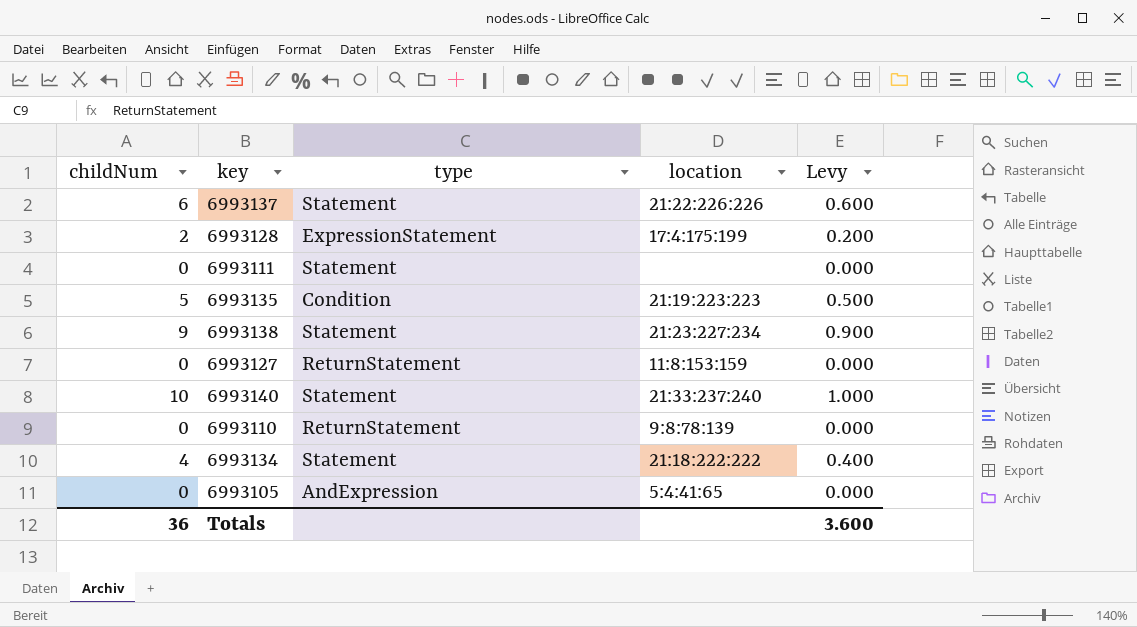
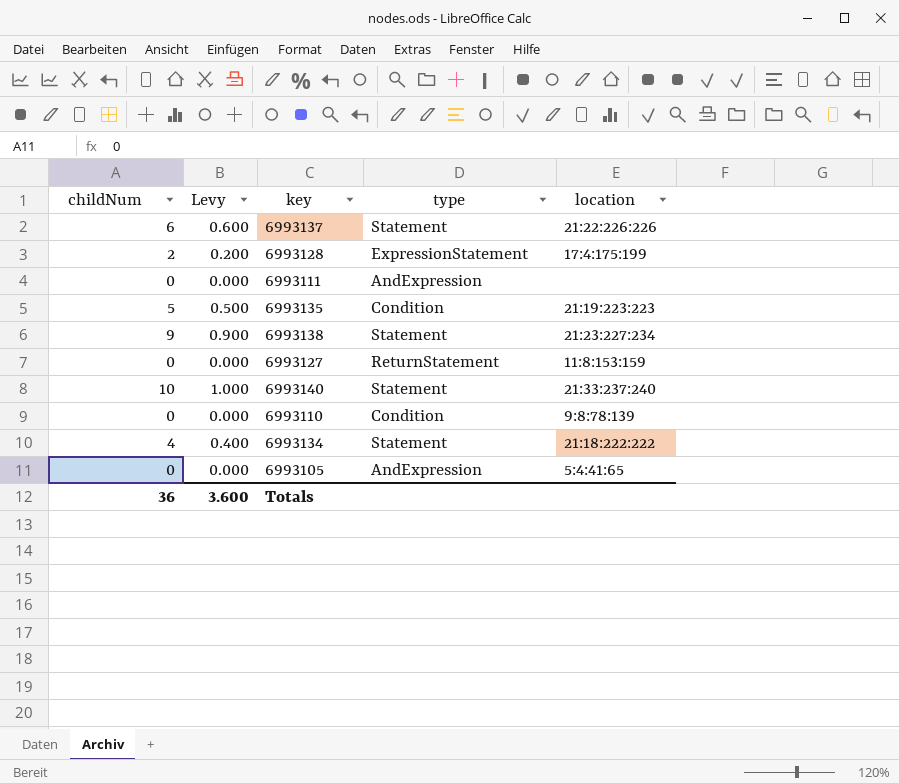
column Levy | position: 5 -> 2
6993111 | type: Statement -> AndExpression
6993110 | type: ReturnStatement -> Condition

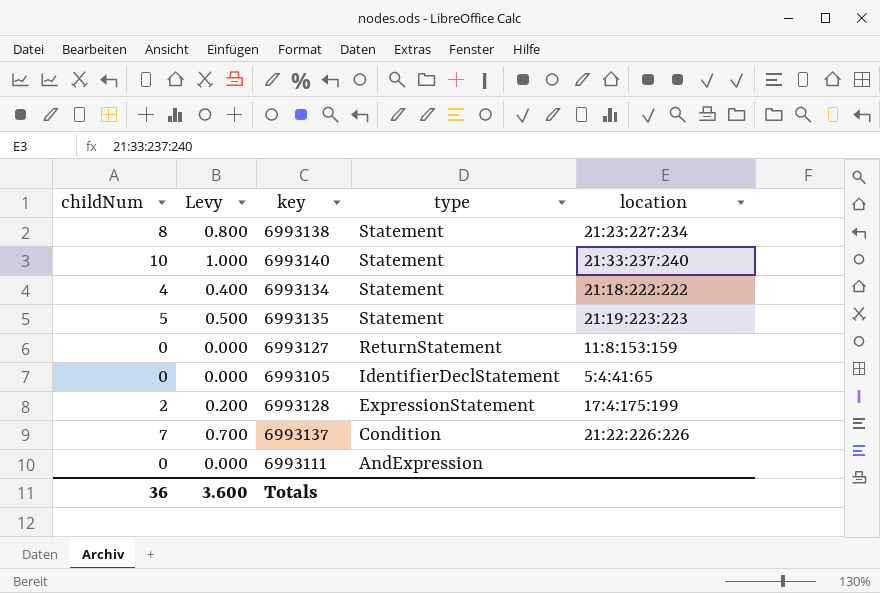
row order: none -> type descending
row 6993110: 0 | 0.000 | Condition | 9:8:78:139 -> none
6993138 | childNum: 9 -> 8
6993138 | Levy: 0.900 -> 0.800
6993135 | type: Condition -> Statement
6993105 | type: AndExpression -> IdentifierDeclStatement
6993137 | childNum: 6 -> 7
6993137 | Levy: 0.600 -> 0.700
6993137 | type: Statement -> Condition

